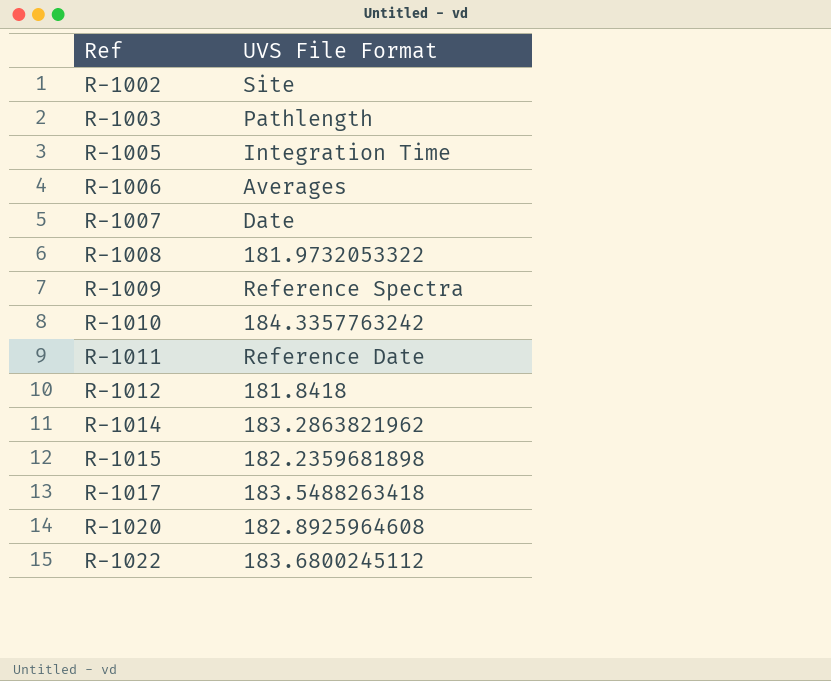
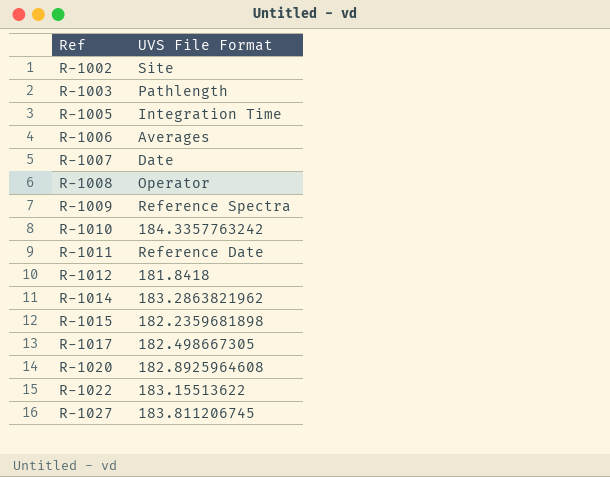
R-1008 | UVS File Format: 181.9732053322 -> Operator
R-1017 | UVS File Format: 183.5488263418 -> 182.498667305
R-1022 | UVS File Format: 183.6800245112 -> 183.15513622
row R-1027: none -> 183.811206745

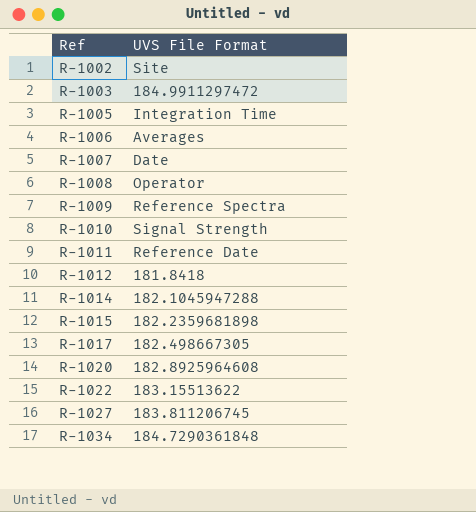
R-1003 | UVS File Format: Pathlength -> 184.9911297472
R-1010 | UVS File Format: 184.3357763242 -> Signal Strength
R-1014 | UVS File Format: 183.2863821962 -> 182.1045947288
row R-1034: none -> 184.7290361848

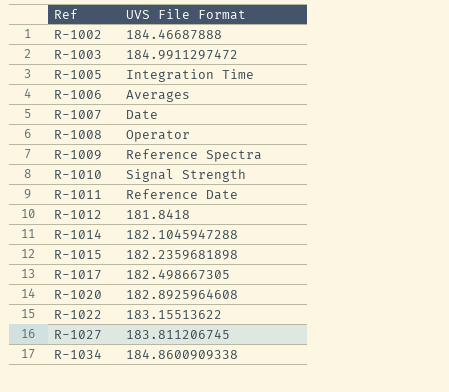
R-1002 | UVS File Format: Site -> 184.46687888
R-1034 | UVS File Format: 184.7290361848 -> 184.8600909338

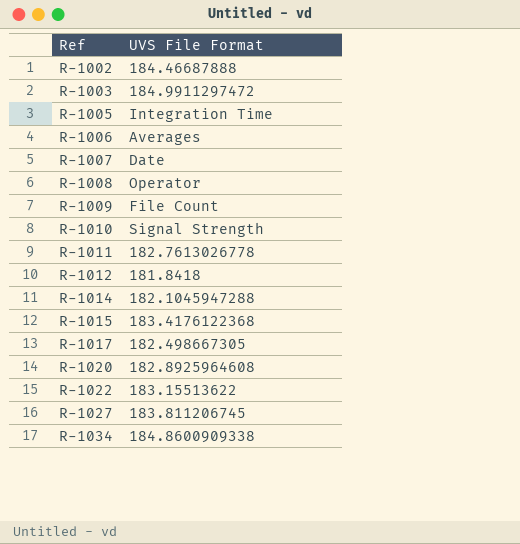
R-1009 | UVS File Format: Reference Spectra -> File Count
R-1011 | UVS File Format: Reference Date -> 182.7613026778
R-1015 | UVS File Format: 182.2359681898 -> 183.4176122368

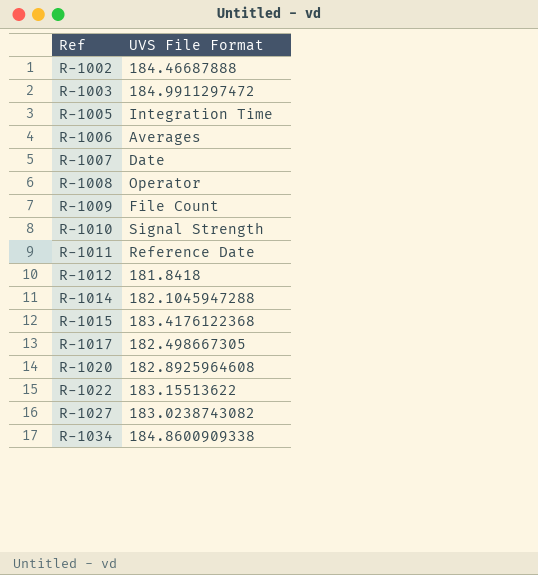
R-1011 | UVS File Format: 182.7613026778 -> Reference Date
R-1027 | UVS File Format: 183.811206745 -> 183.0238743082

